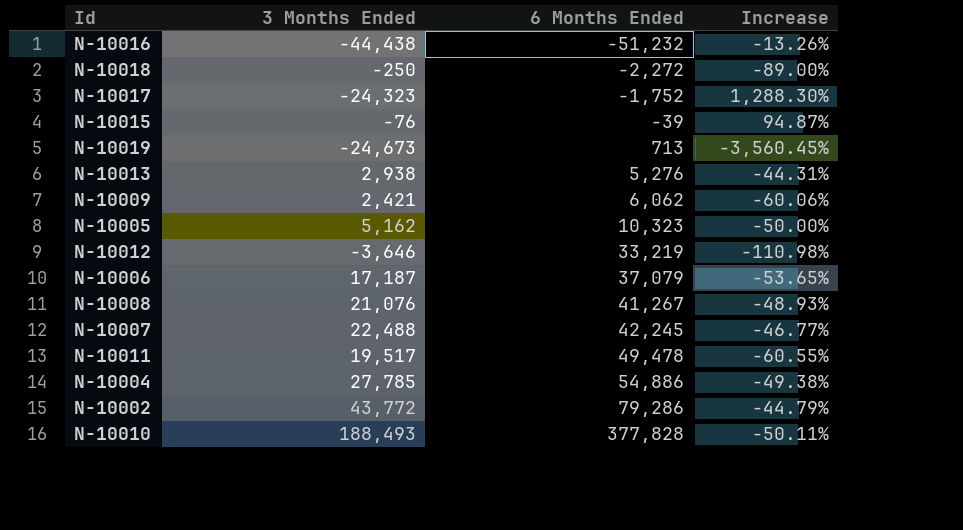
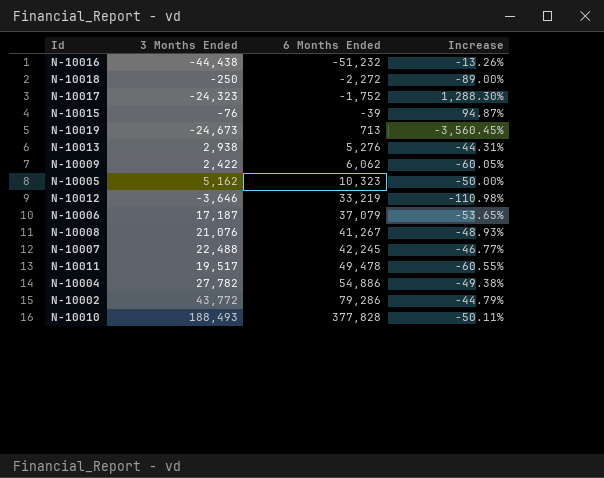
N-10009 | 3 Months Ended: 2,421 -> 2,422
N-10009 | Increase: -60.06% -> -60.05%
N-10004 | 3 Months Ended: 27,785 -> 27,782

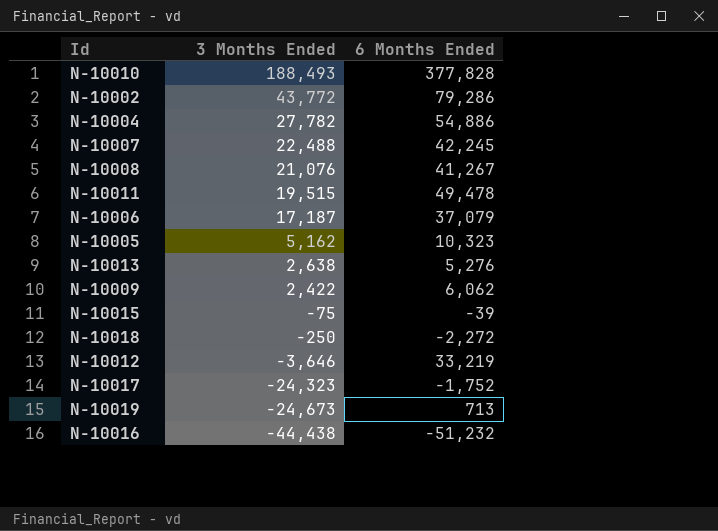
row order: 6 Months Ended ascending -> 3 Months Ended descending
column Increase | formula: ([3 Months Ended] - [6 Months Ended]) / [6 Months Ended] -> none
N-10011 | 3 Months Ended: 19,517 -> 19,515
N-10013 | 3 Months Ended: 2,938 -> 2,638
N-10015 | 3 Months Ended: -76 -> -75

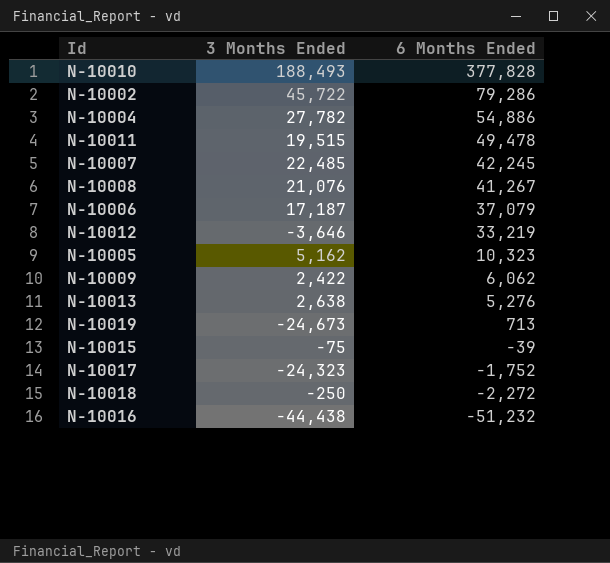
row order: 3 Months Ended descending -> 6 Months Ended descending
N-10002 | 3 Months Ended: 43,772 -> 45,722
N-10007 | 3 Months Ended: 22,488 -> 22,485

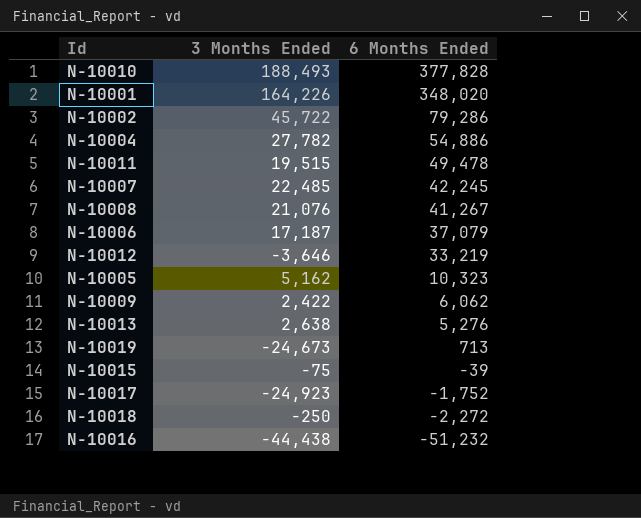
row N-10001: none -> 164,226 | 348,020
N-10017 | 3 Months Ended: -24,323 -> -24,923

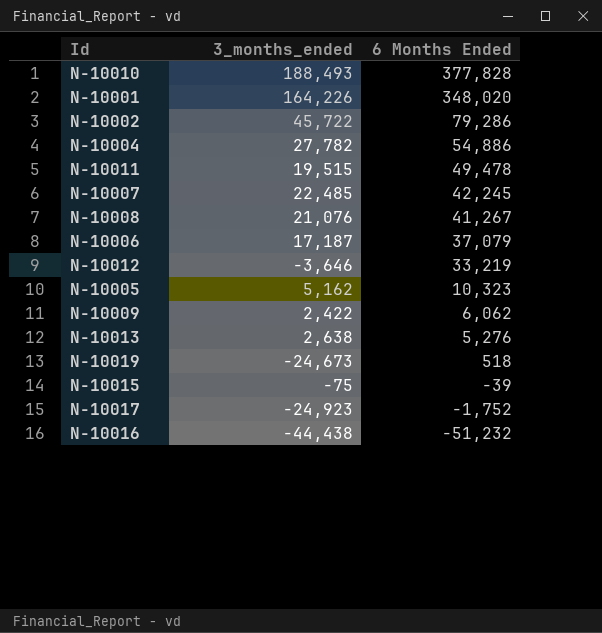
column name: 3 Months Ended -> 3_months_ended
row N-10018: -250 | -2,272 -> none
N-10019 | 6 Months Ended: 713 -> 518

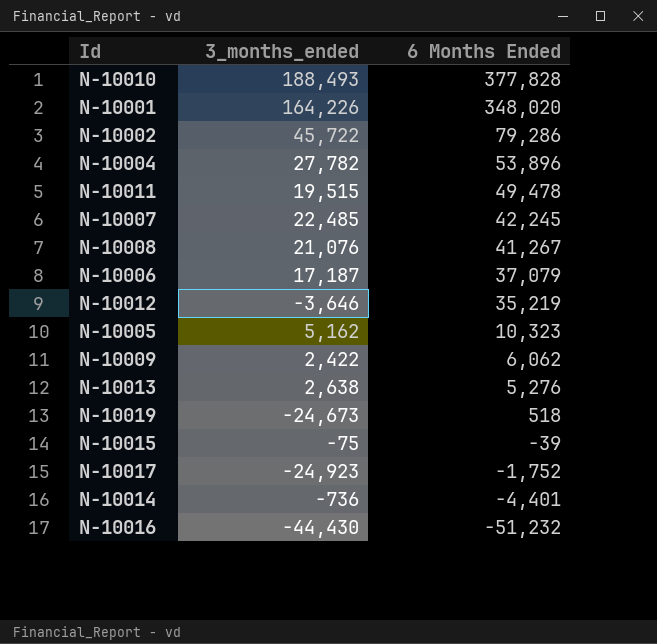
N-10004 | 6 Months Ended: 54,886 -> 53,896
N-10012 | 6 Months Ended: 33,219 -> 35,219
row N-10014: none -> -736 | -4,401
N-10016 | 3_months_ended: -44,438 -> -44,430

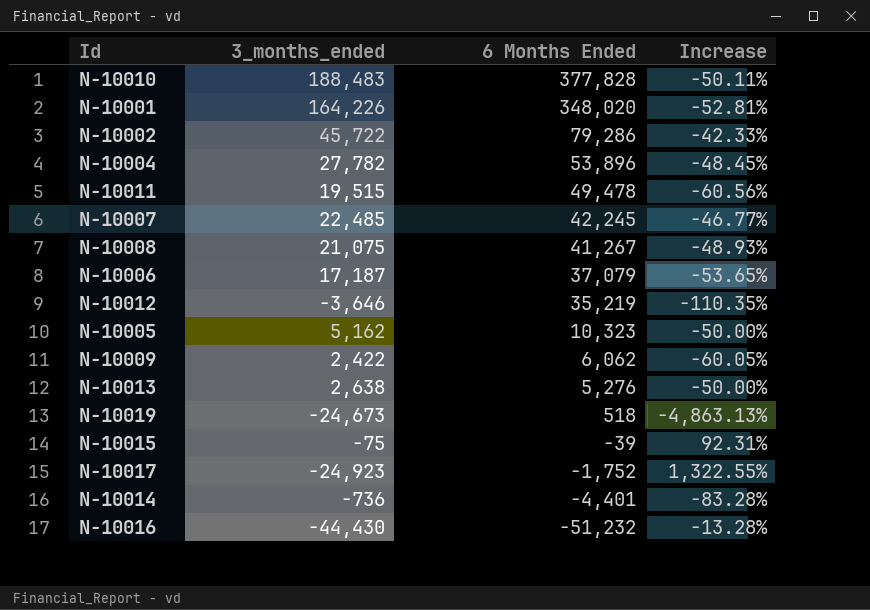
column Increase | formula: none -> ([3_months_ended] - [6 Months Ended]) / [6 Months Ended]
N-10010 | 3_months_ended: 188,493 -> 188,483
N-10008 | 3_months_ended: 21,076 -> 21,075

